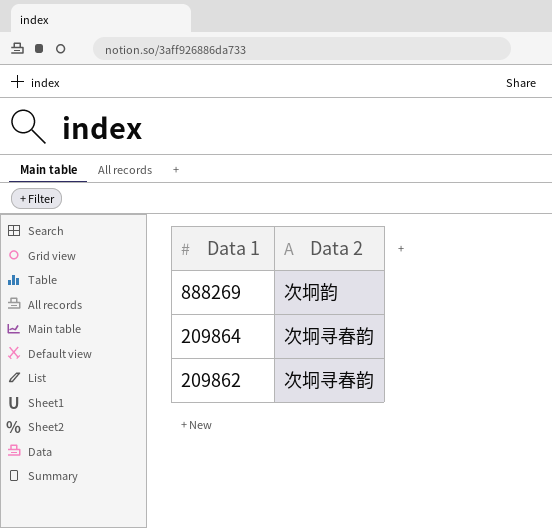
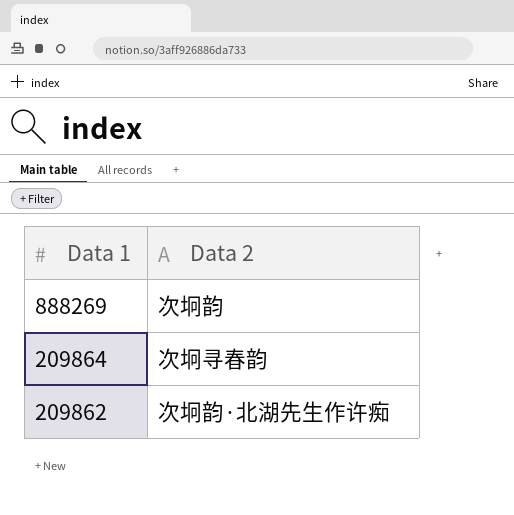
209862 | Data 2: 次坰寻春韵 -> 次坰韵·北湖先生作许痴

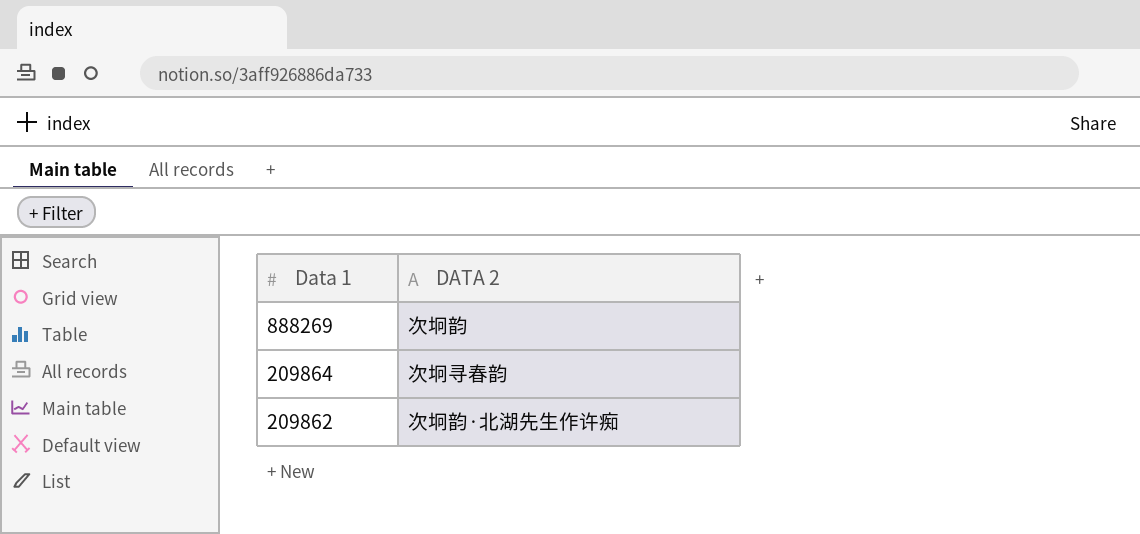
column name: Data 2 -> DATA 2

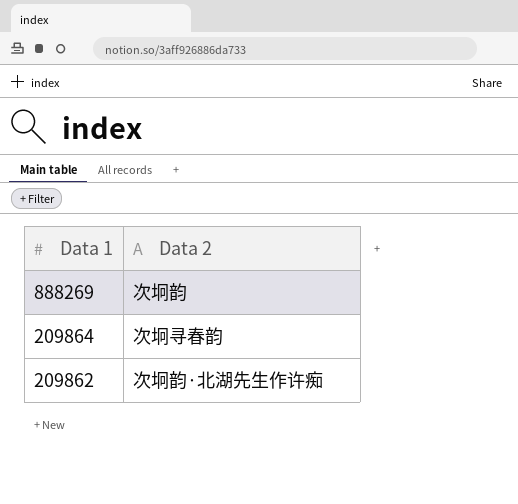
column name: DATA 2 -> Data 2

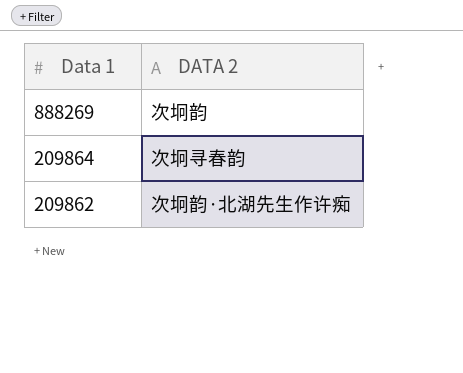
column name: Data 2 -> DATA 2

